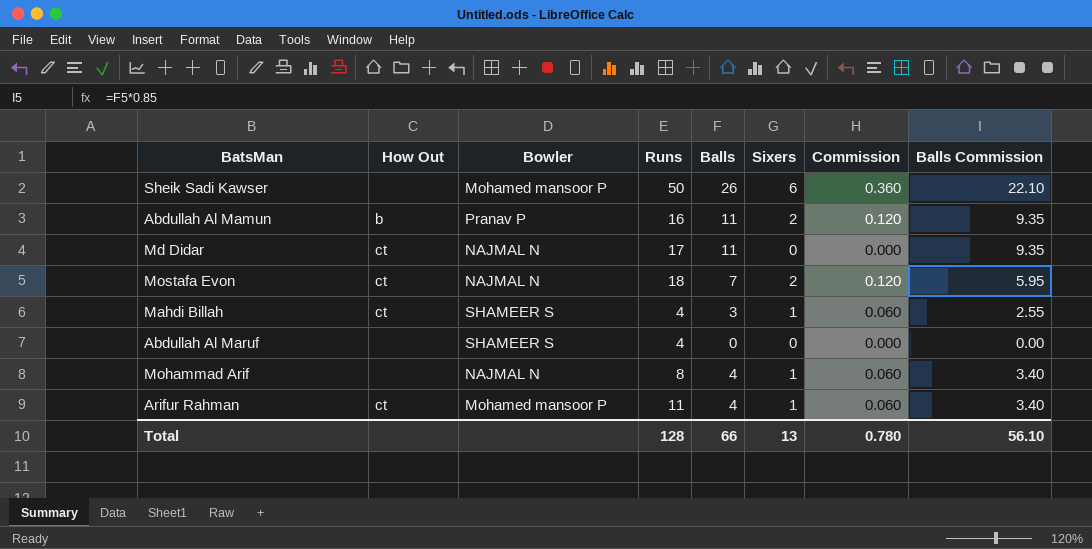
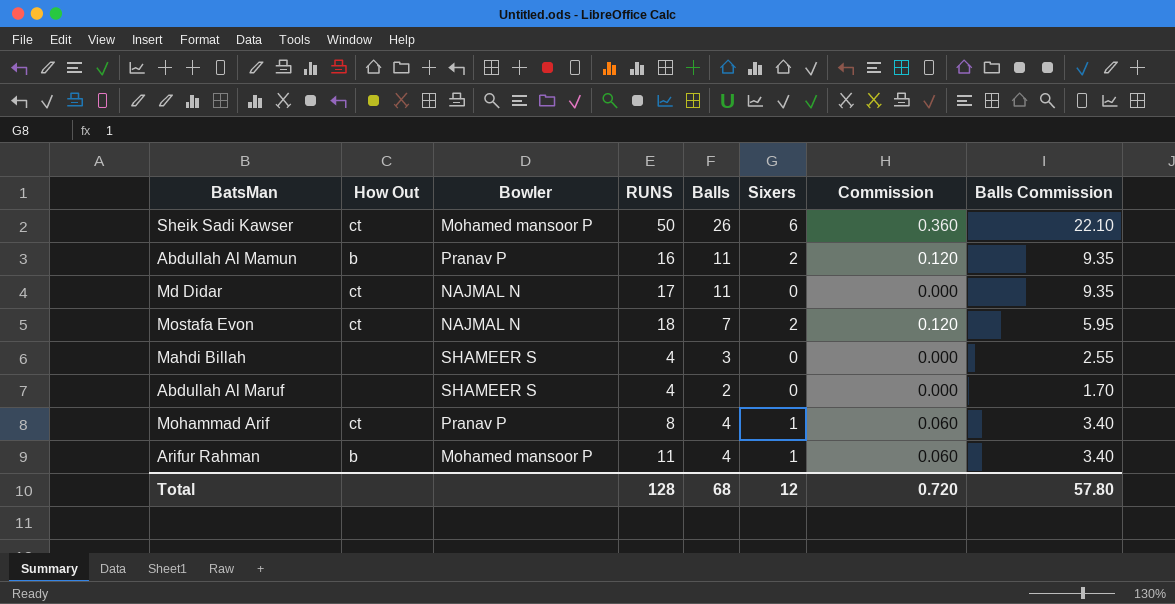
column name: Runs -> RUNS
Sheik Sadi Kawser | How Out: none -> ct
Mahdi Billah | How Out: ct -> none
Mahdi Billah | Sixers: 1 -> 0
Mahdi Billah | Commission: 0.060 -> 0.000
Abdullah Al Maruf | Balls: 0 -> 2
Abdullah Al Maruf | Balls Commission: 0.00 -> 1.70
Mohammad Arif | How Out: none -> ct
Mohammad Arif | Bowler: NAJMAL N -> Pranav P
Arifur Rahman | How Out: ct -> b
Total | Balls: 66 -> 68
Total | Sixers: 13 -> 12
Total | Commission: 0.780 -> 0.720
Total | Balls Commission: 56.10 -> 57.80

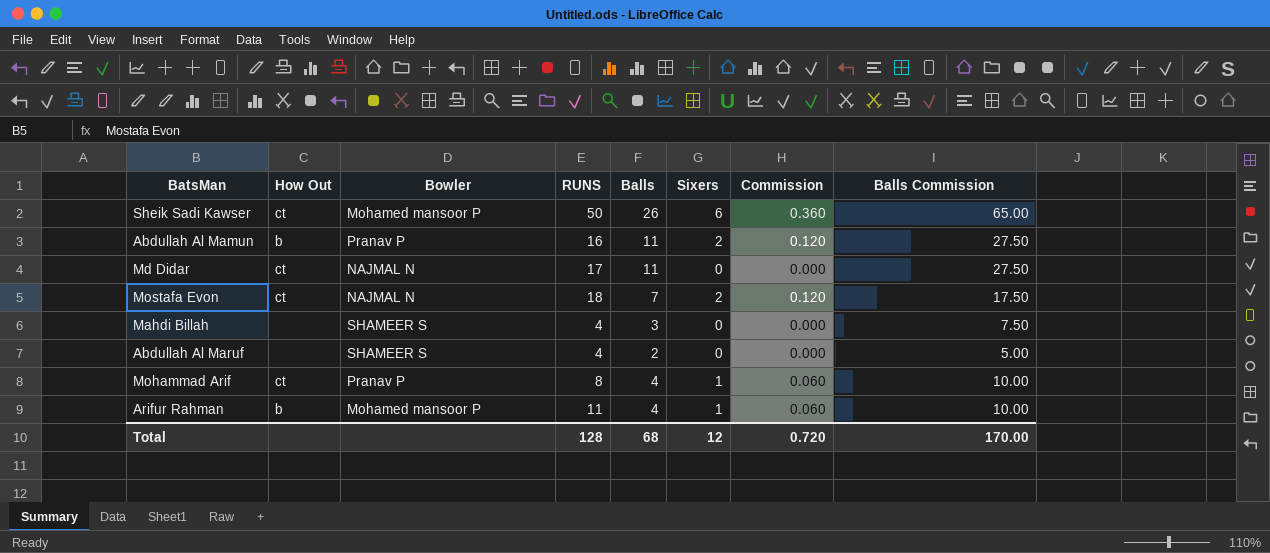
column Balls Commission | formula: [Balls] * 0.85 -> [Balls] * 2.5
Total | Balls Commission: 57.80 -> 170.00

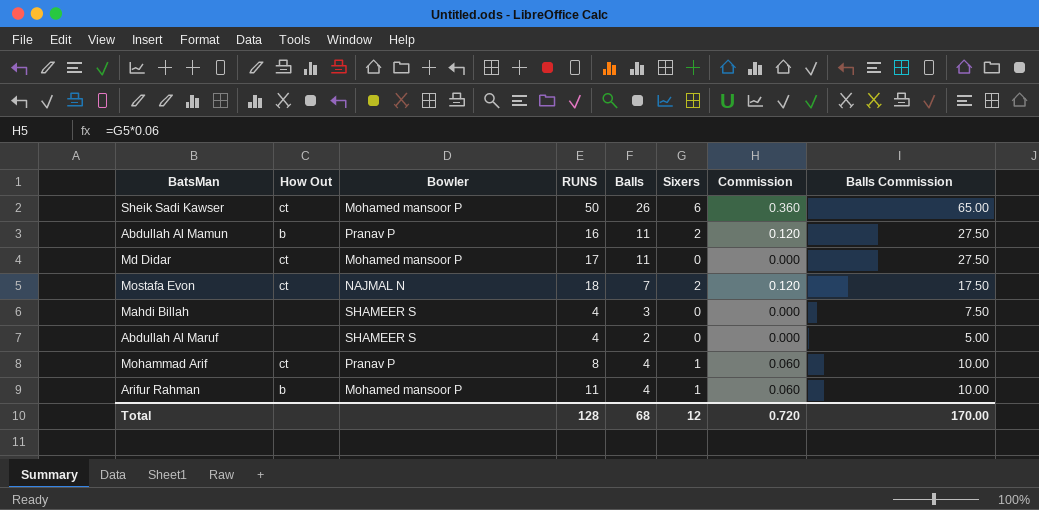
Md Didar | Bowler: NAJMAL N -> Mohamed mansoor P

